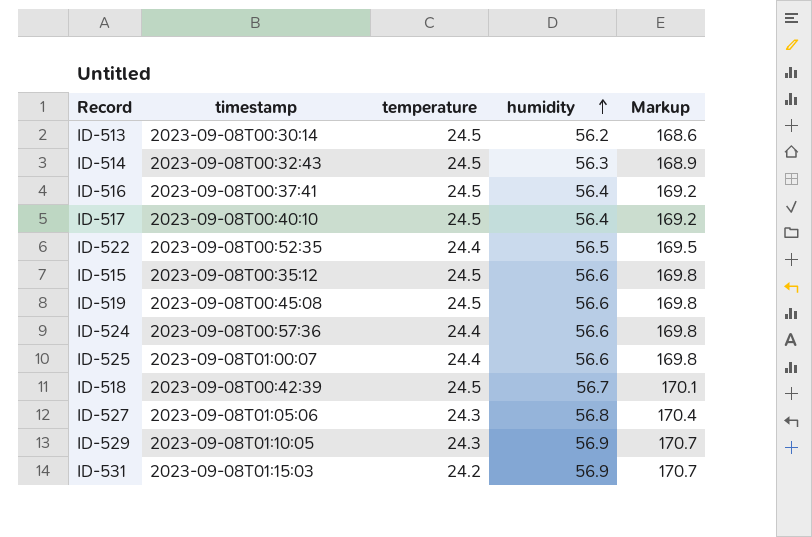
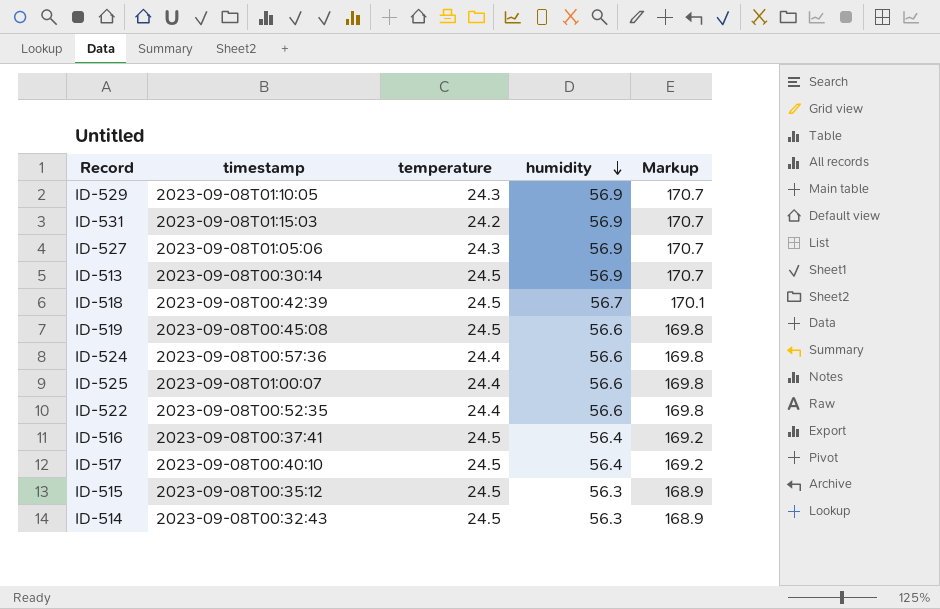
row order: humidity ascending -> humidity descending
ID-527 | humidity: 56.8 -> 56.9
ID-527 | Markup: 170.4 -> 170.7
ID-513 | humidity: 56.2 -> 56.9
ID-513 | Markup: 168.6 -> 170.7
ID-522 | humidity: 56.5 -> 56.6
ID-522 | Markup: 169.5 -> 169.8
ID-515 | humidity: 56.6 -> 56.3
ID-515 | Markup: 169.8 -> 168.9

